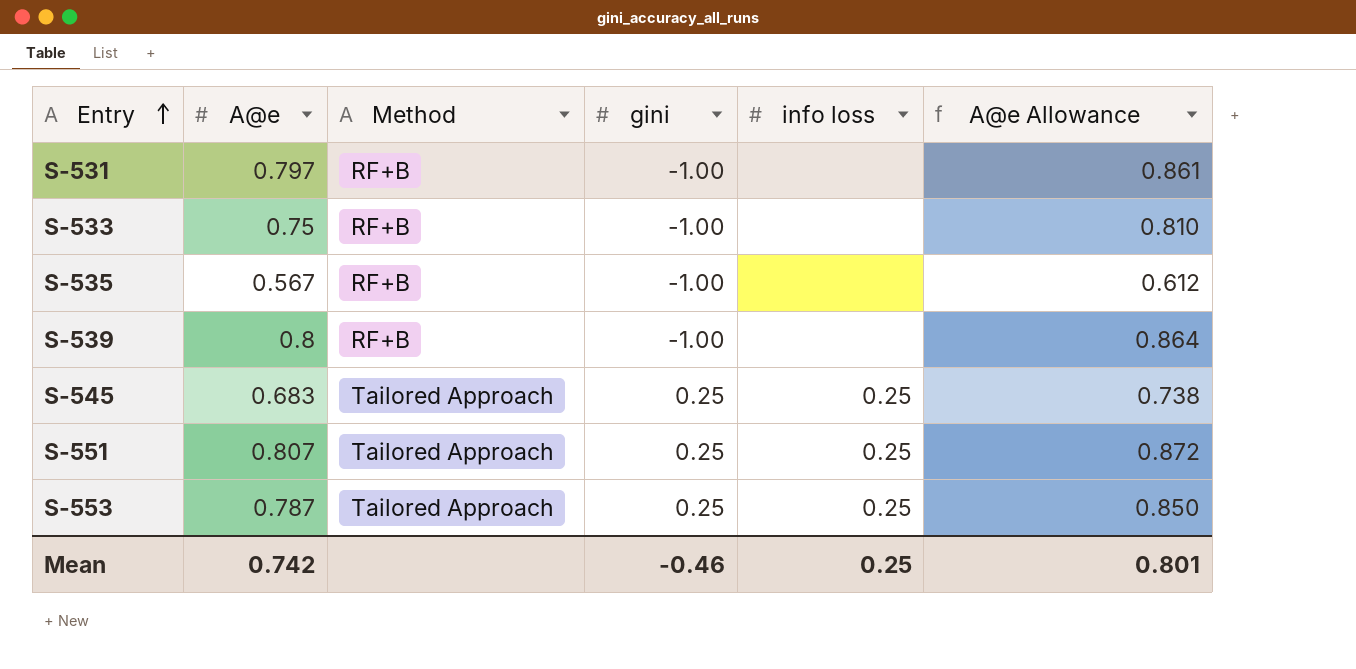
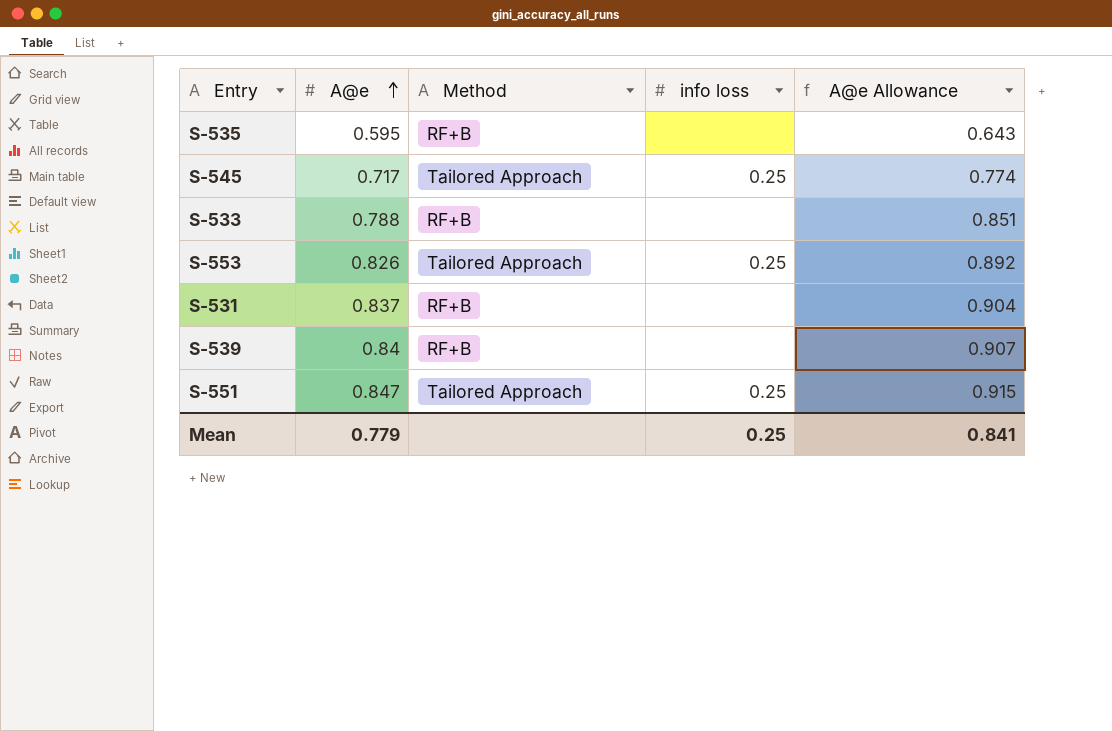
row order: Entry ascending -> A@e ascending
column gini | position: 4 -> none
S-535 | A@e: 0.567 -> 0.595
S-535 | A@e Allowance: 0.612 -> 0.643
S-545 | A@e: 0.683 -> 0.717
S-545 | A@e Allowance: 0.738 -> 0.774
S-533 | A@e: 0.75 -> 0.788
S-533 | A@e Allowance: 0.810 -> 0.851
S-553 | A@e: 0.787 -> 0.826
S-553 | A@e Allowance: 0.850 -> 0.892
S-531 | A@e: 0.797 -> 0.837
S-531 | A@e Allowance: 0.861 -> 0.904
S-539 | A@e: 0.8 -> 0.84
S-539 | A@e Allowance: 0.864 -> 0.907
S-551 | A@e: 0.807 -> 0.847
S-551 | A@e Allowance: 0.872 -> 0.915
Mean | A@e: 0.742 -> 0.779
Mean | A@e Allowance: 0.801 -> 0.841

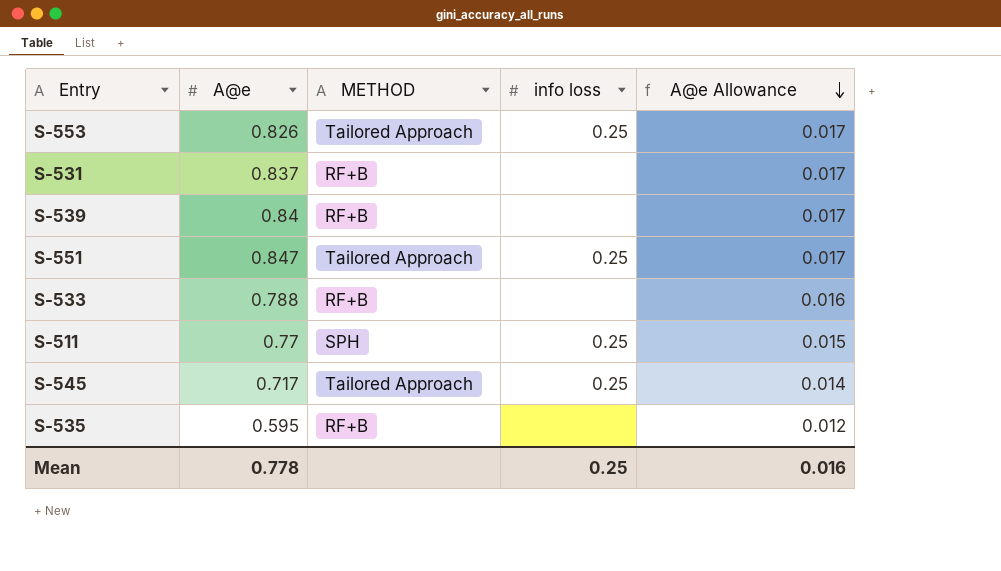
row order: A@e ascending -> A@e Allowance descending
column name: Method -> METHOD
column A@e Allowance | formula: [A@e] * 1.08 -> [A@e] * 0.02
row S-511: none -> 0.77 | SPH | 0.25 | 0.015
Mean | A@e: 0.779 -> 0.778
Mean | A@e Allowance: 0.841 -> 0.016

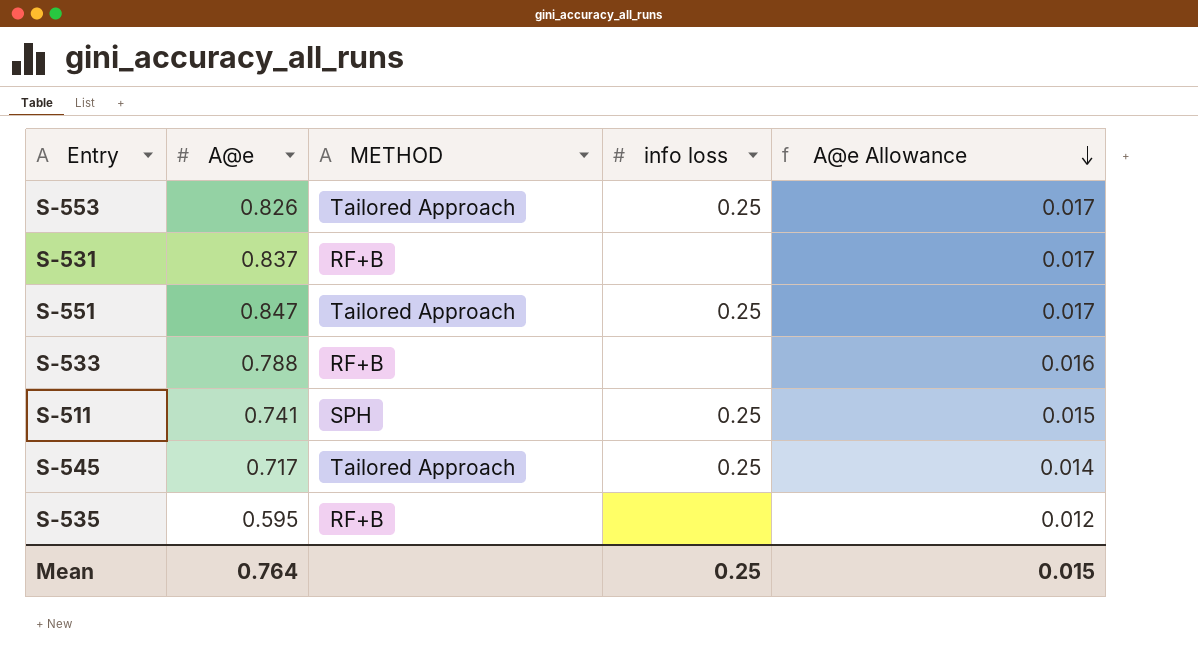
row S-539: 0.84 | RF+B | none | 0.017 -> none
S-511 | A@e: 0.77 -> 0.741
Mean | A@e: 0.778 -> 0.764
Mean | A@e Allowance: 0.016 -> 0.015

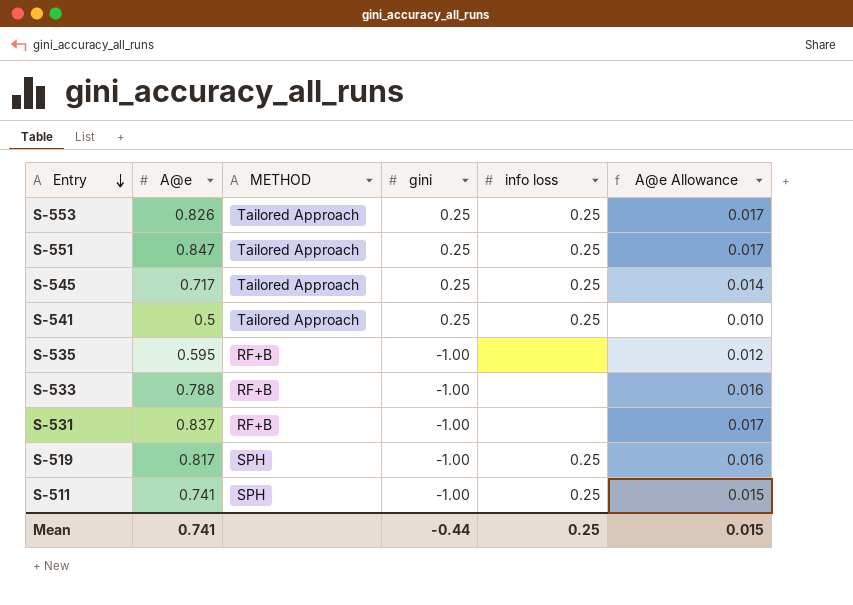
row order: A@e Allowance descending -> Entry descending
column gini | position: none -> 4
row S-541: none -> 0.5 | Tailored Approach | 0.25 | 0.25 | 0.010
row S-519: none -> 0.817 | SPH | -1.00 | 0.25 | 0.016
Mean | A@e: 0.764 -> 0.741

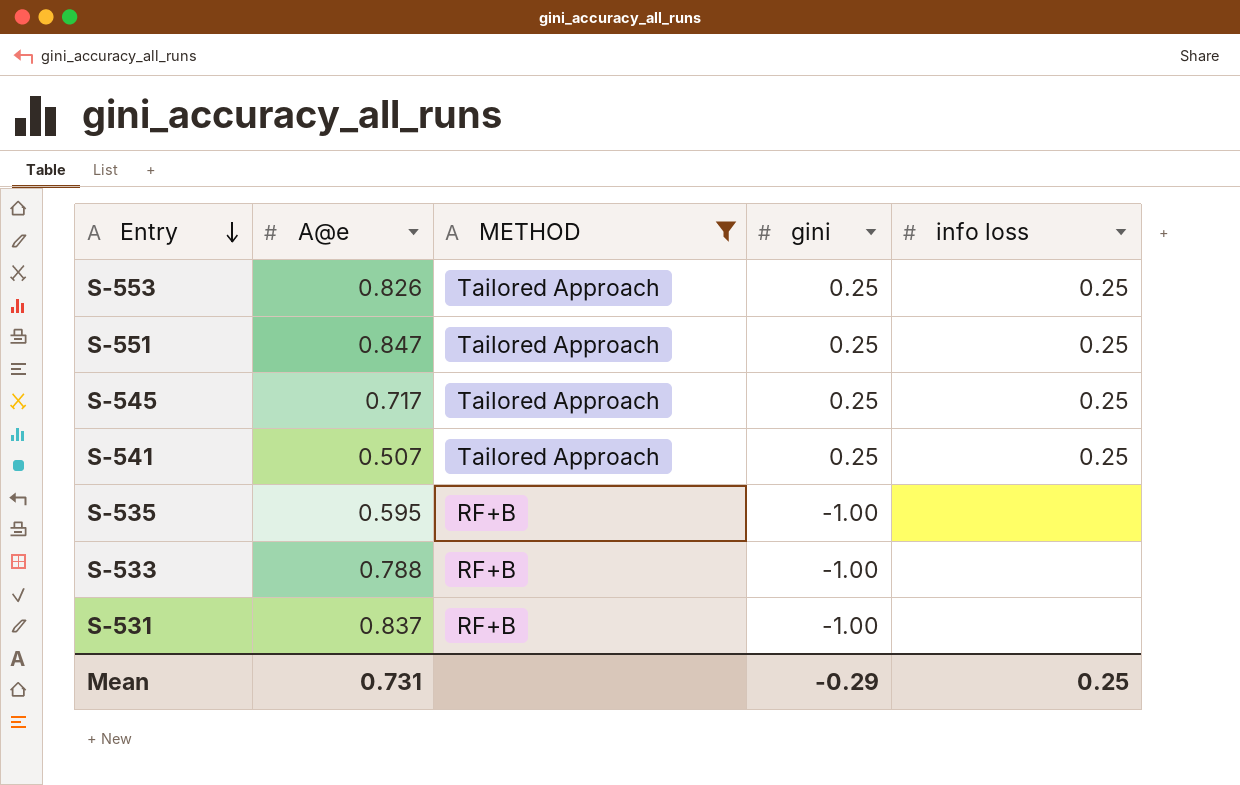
filter: none -> METHOD != SPH
column A@e Allowance | formula: [A@e] * 0.02 -> none
S-541 | A@e: 0.5 -> 0.507
Mean | A@e: 0.741 -> 0.731
Mean | gini: -0.44 -> -0.29

